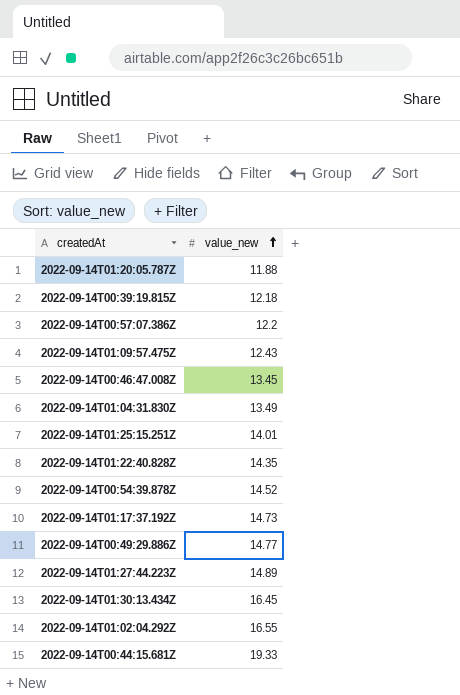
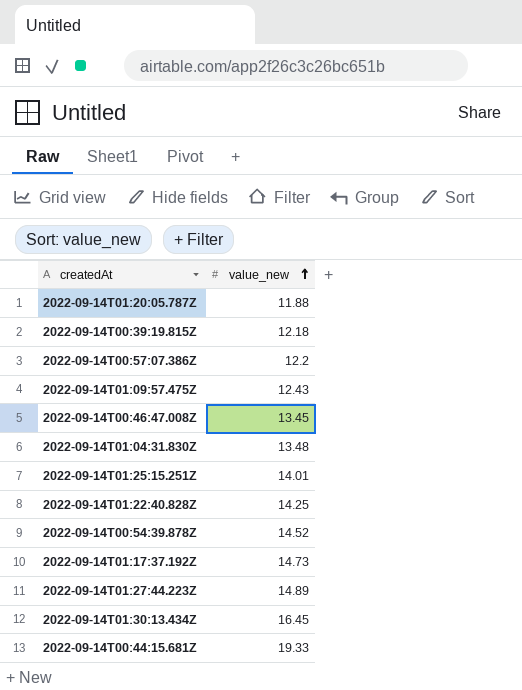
row 2022-09-14T00:49:29.886Z: 14.77 -> none
row 2022-09-14T01:02:04.292Z: 16.55 -> none
2022-09-14T01:04:31.830Z | value_new: 13.49 -> 13.48
2022-09-14T01:22:40.828Z | value_new: 14.35 -> 14.25

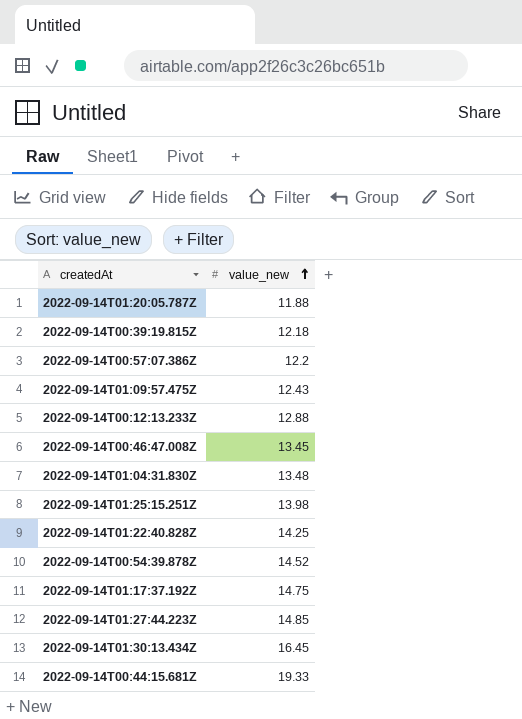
row 2022-09-14T00:12:13.233Z: none -> 12.88
2022-09-14T01:25:15.251Z | value_new: 14.01 -> 13.98
2022-09-14T01:17:37.192Z | value_new: 14.73 -> 14.75
2022-09-14T01:27:44.223Z | value_new: 14.89 -> 14.85

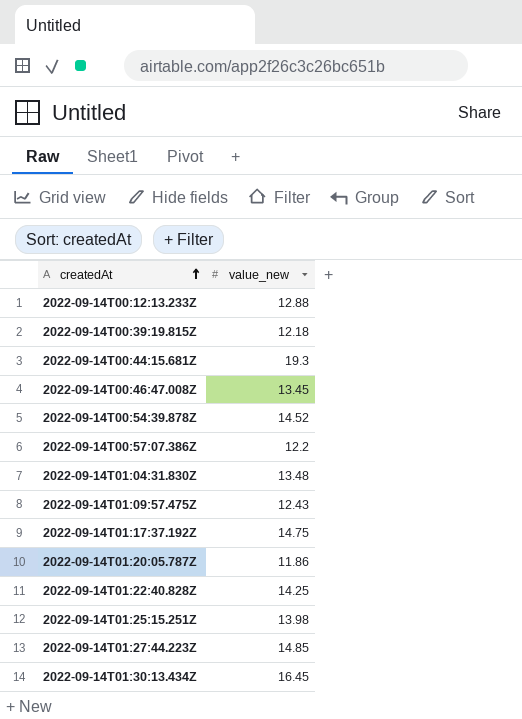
row order: value_new ascending -> createdAt ascending
2022-09-14T00:44:15.681Z | value_new: 19.33 -> 19.3
2022-09-14T01:20:05.787Z | value_new: 11.88 -> 11.86

